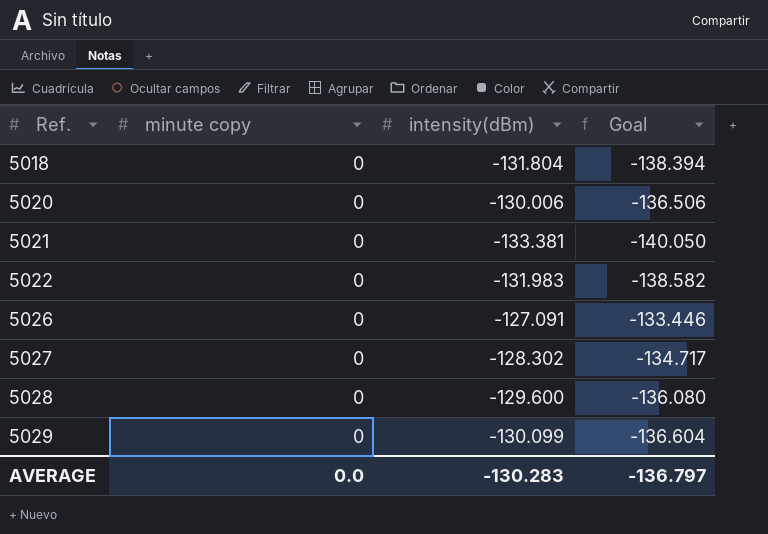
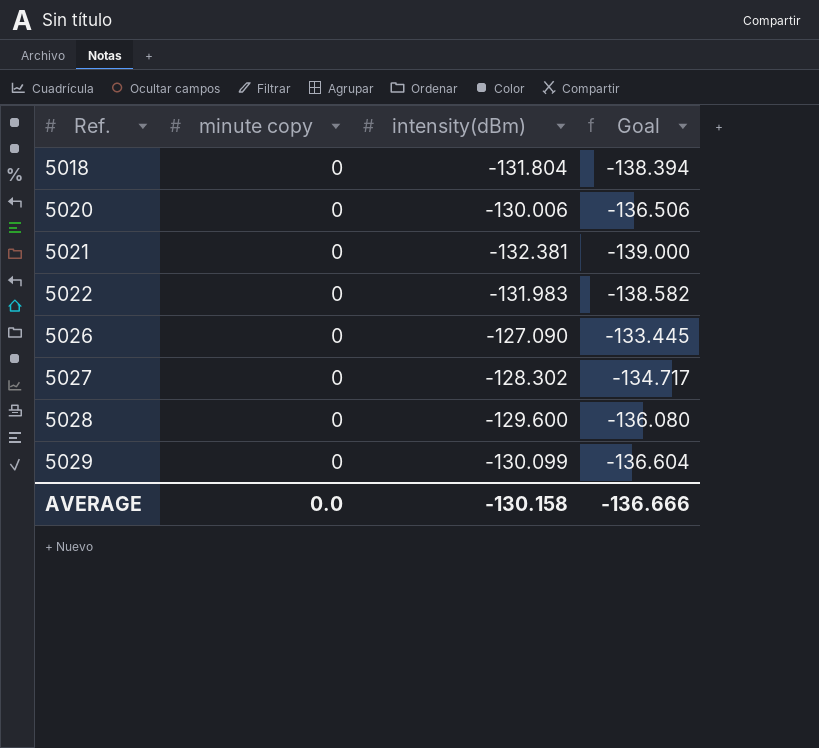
5021 | intensity(dBm): -133.381 -> -132.381
5021 | Goal: -140.050 -> -139.000
5026 | intensity(dBm): -127.091 -> -127.090
5026 | Goal: -133.446 -> -133.445
AVERAGE | intensity(dBm): -130.283 -> -130.158
AVERAGE | Goal: -136.797 -> -136.666

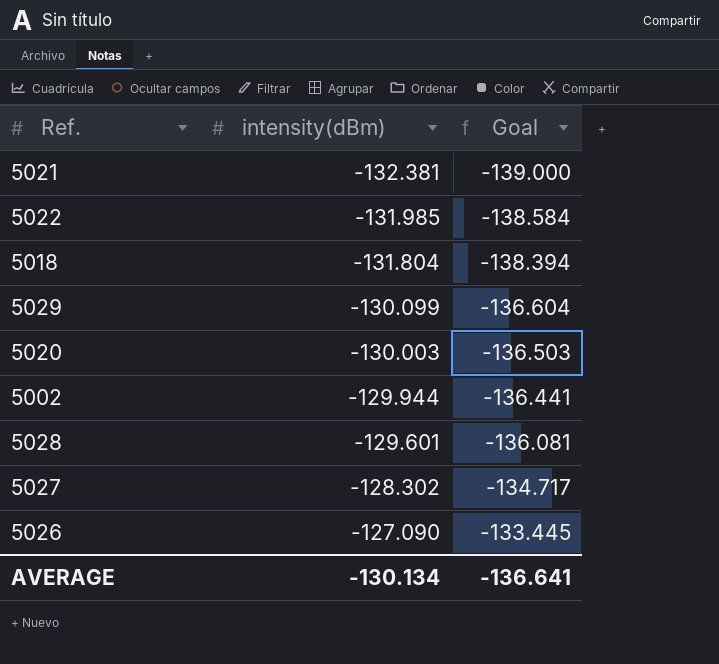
row order: Ref. ascending -> intensity(dBm) ascending
column minute copy | position: 2 -> none
5022 | intensity(dBm): -131.983 -> -131.985
5022 | Goal: -138.582 -> -138.584
5020 | intensity(dBm): -130.006 -> -130.003
5020 | Goal: -136.506 -> -136.503
row 5002: none -> -129.944 | -136.441
5028 | intensity(dBm): -129.600 -> -129.601
5028 | Goal: -136.080 -> -136.081
AVERAGE | intensity(dBm): -130.158 -> -130.134
AVERAGE | Goal: -136.666 -> -136.641

